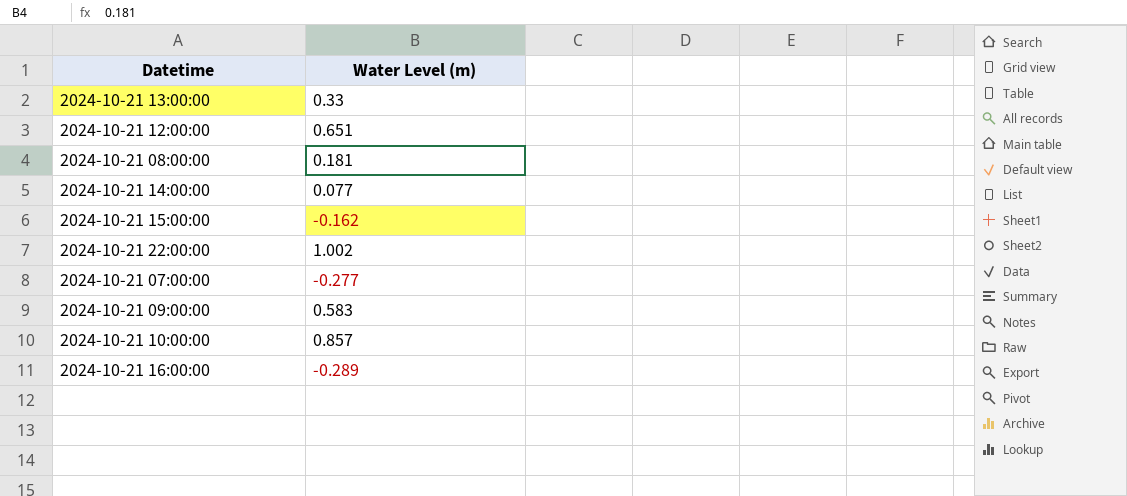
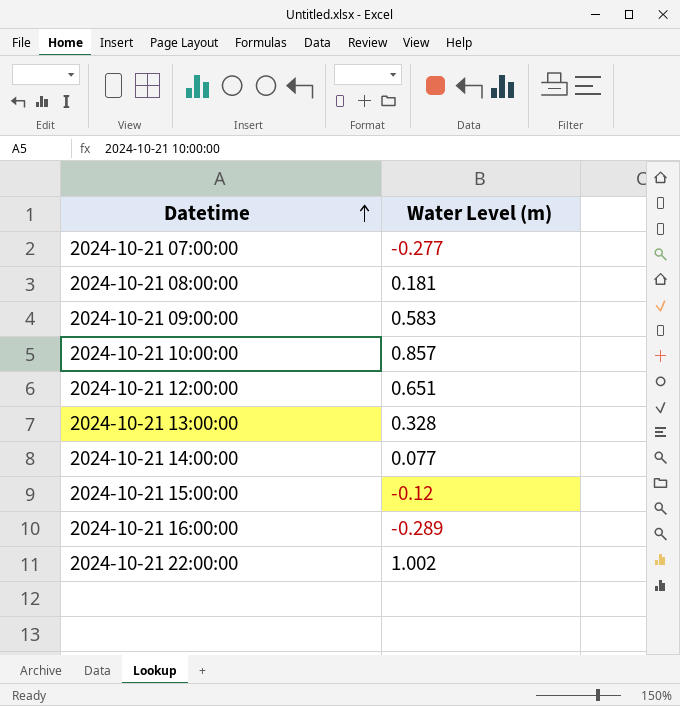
row order: none -> Datetime ascending
2024-10-21 13:00:00 | Water Level (m): 0.33 -> 0.328
2024-10-21 15:00:00 | Water Level (m): -0.162 -> -0.12

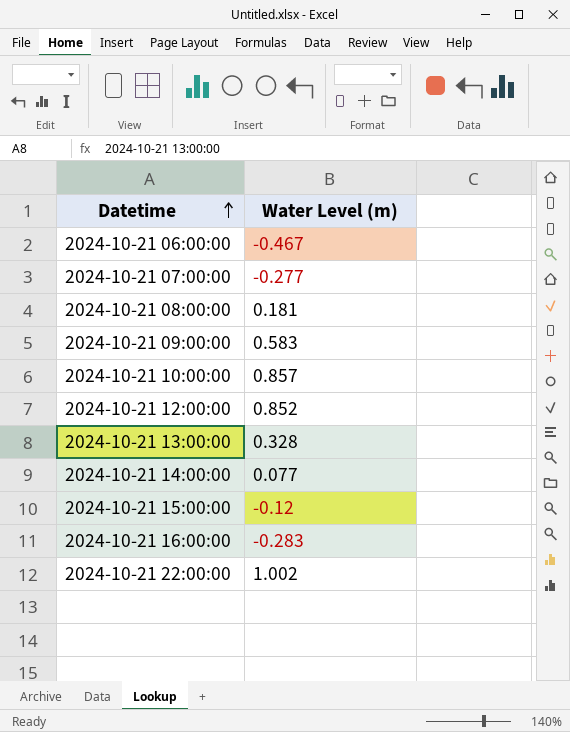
row 2024-10-21 06:00:00: none -> -0.467
2024-10-21 12:00:00 | Water Level (m): 0.651 -> 0.852
2024-10-21 16:00:00 | Water Level (m): -0.289 -> -0.283

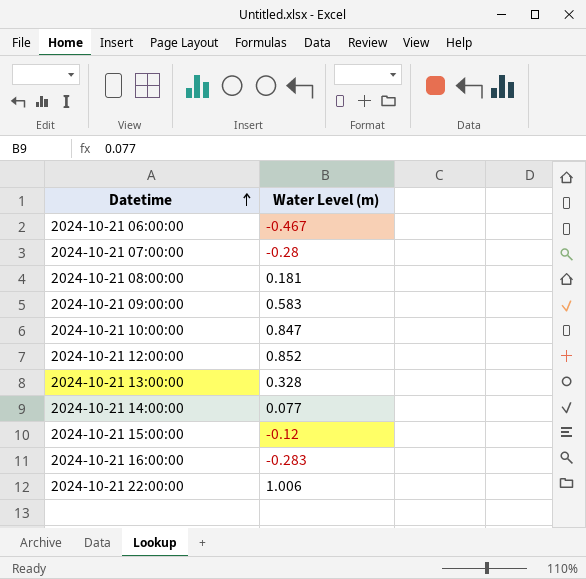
2024-10-21 07:00:00 | Water Level (m): -0.277 -> -0.28
2024-10-21 10:00:00 | Water Level (m): 0.857 -> 0.847
2024-10-21 22:00:00 | Water Level (m): 1.002 -> 1.006

